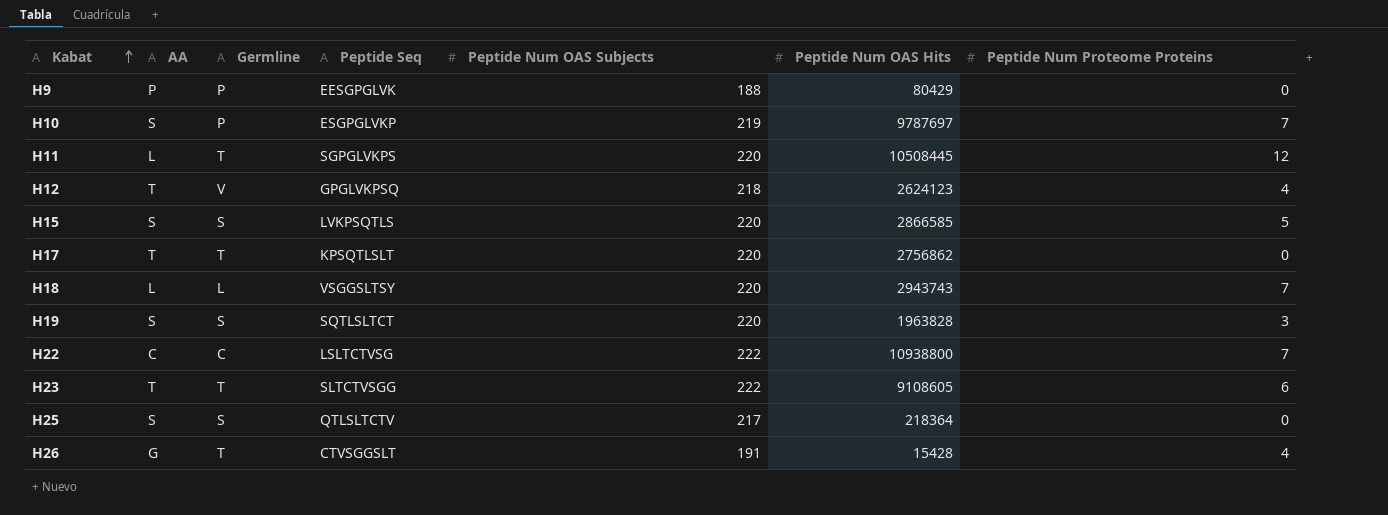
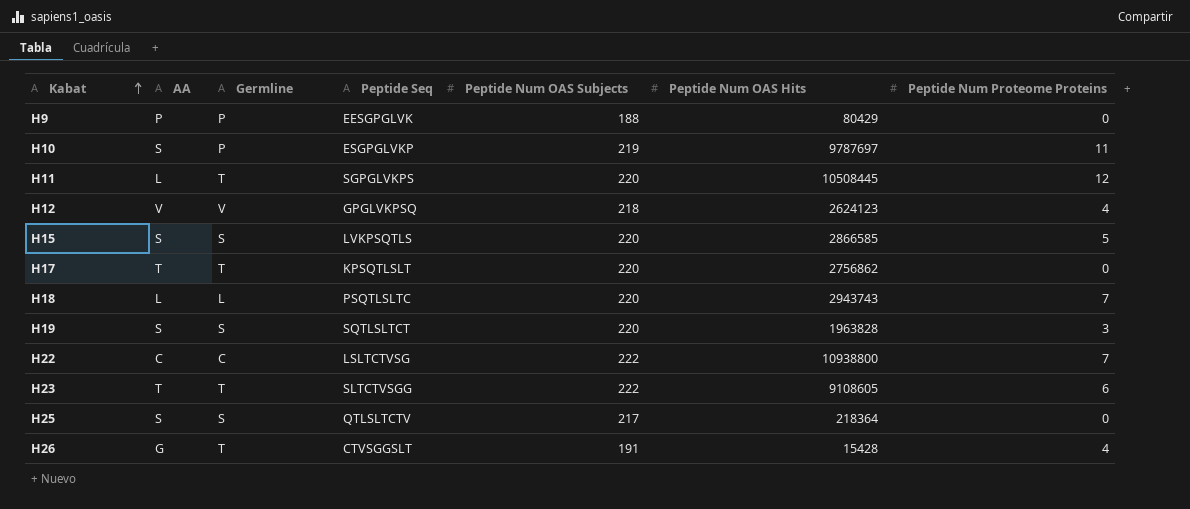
H10 | Peptide Num Proteome Proteins: 7 -> 11
H12 | AA: T -> V
H18 | Peptide Seq: VSGGSLTSY -> PSQTLSLTC

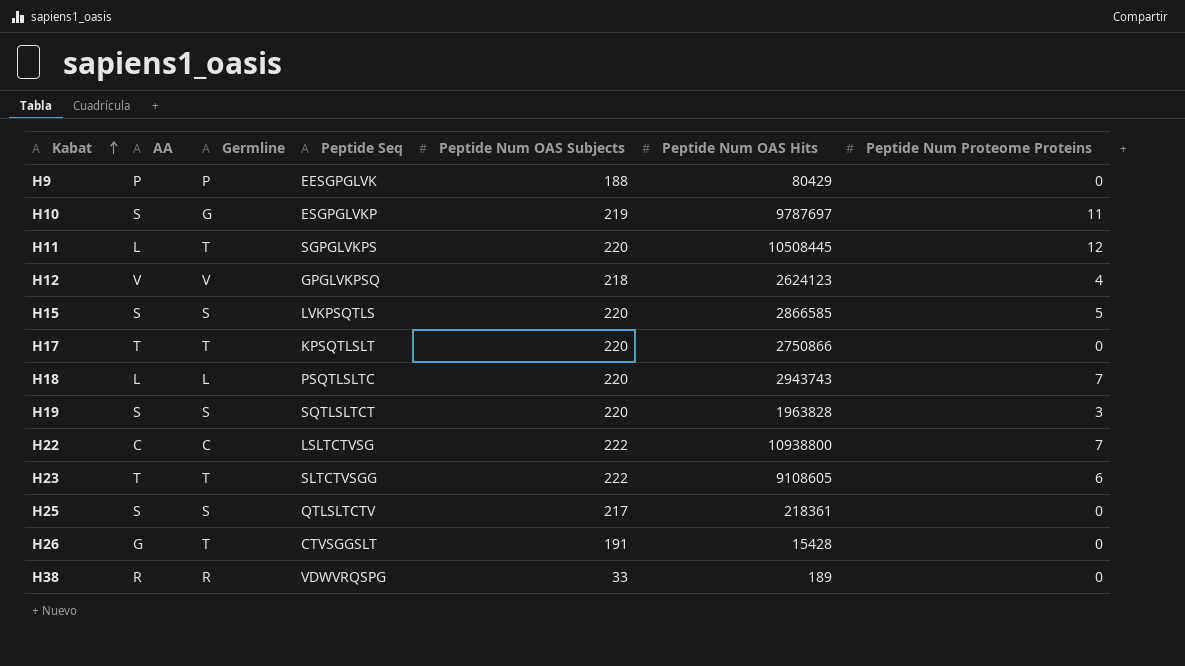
H10 | Germline: P -> G
H17 | Peptide Num OAS Hits: 2756862 -> 2750866
H25 | Peptide Num OAS Hits: 218364 -> 218361
H26 | Peptide Num Proteome Proteins: 4 -> 0
row H38: none -> R | R | VDWVRQSPG | 33 | 189 | 0

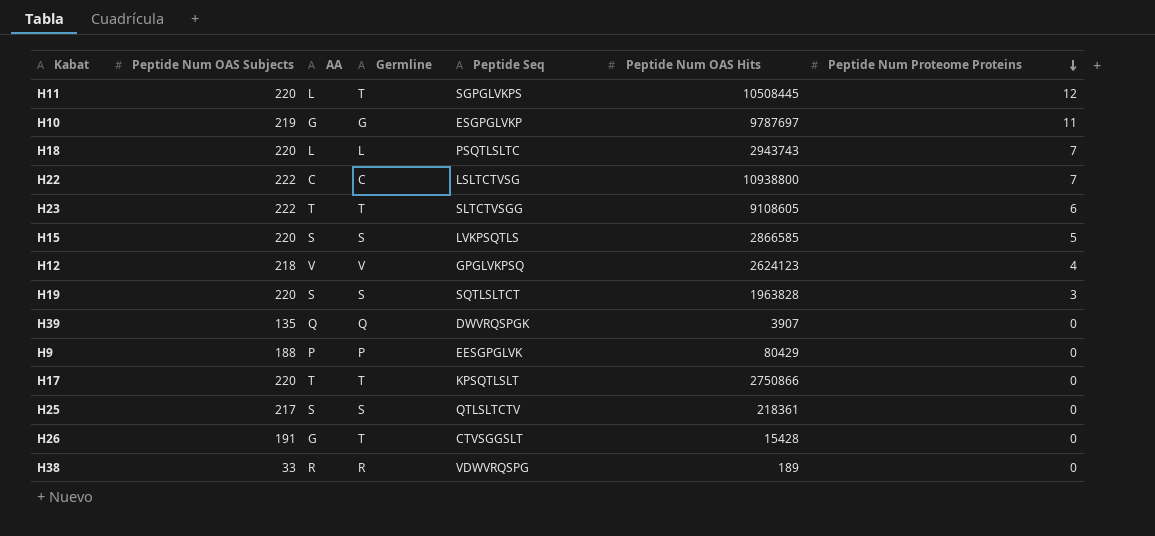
row order: Kabat ascending -> Peptide Num Proteome Proteins descending
column Peptide Num OAS Subjects | position: 5 -> 2
H10 | AA: S -> G
row H39: none -> 135 | Q | Q | DWVRQSPGK | 3907 | 0

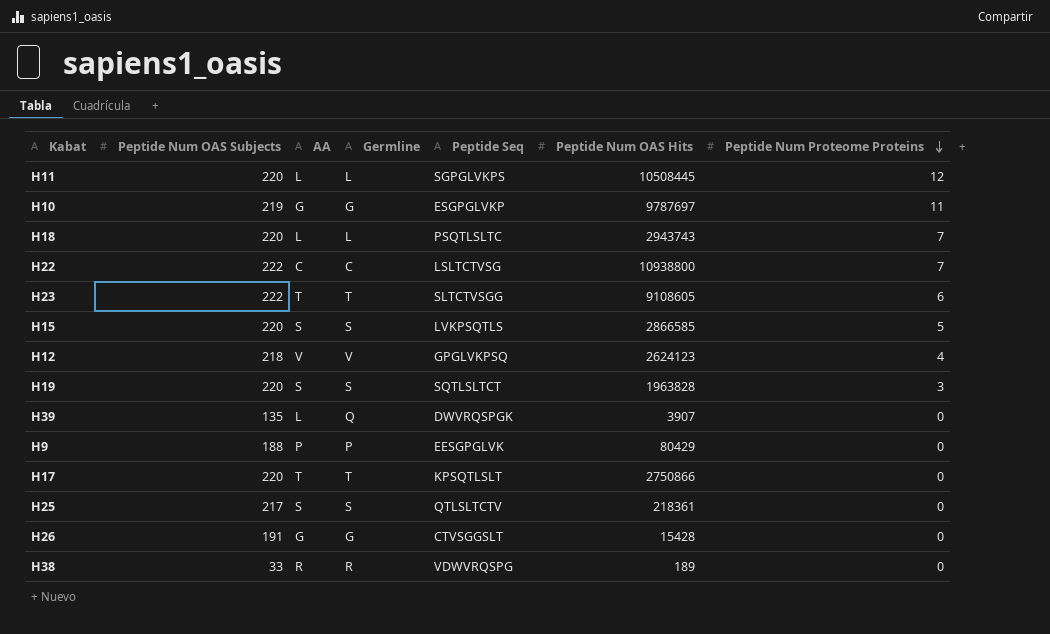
H11 | Germline: T -> L
H39 | AA: Q -> L
H26 | Germline: T -> G

